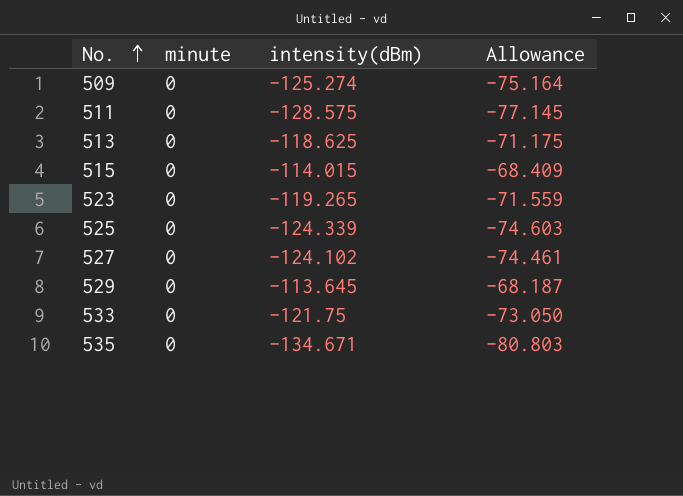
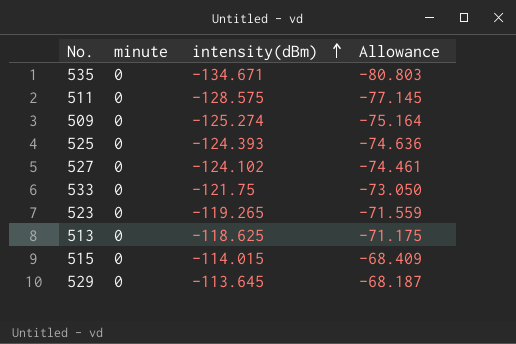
row order: No. ascending -> intensity(dBm) ascending
525 | intensity(dBm): -124.339 -> -124.393
525 | Allowance: -74.603 -> -74.636

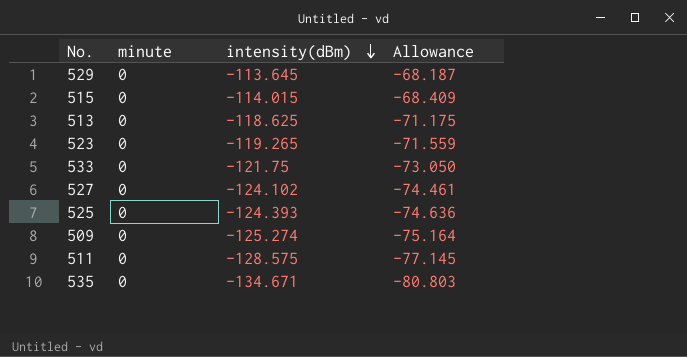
row order: intensity(dBm) ascending -> intensity(dBm) descending

